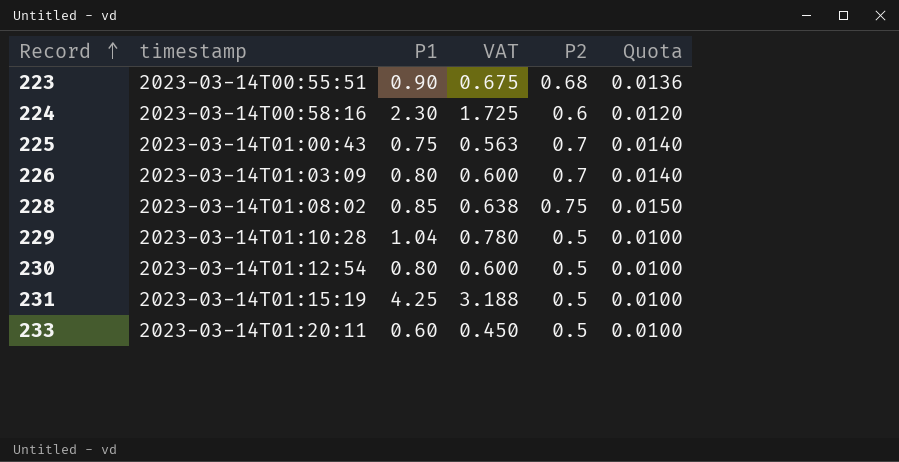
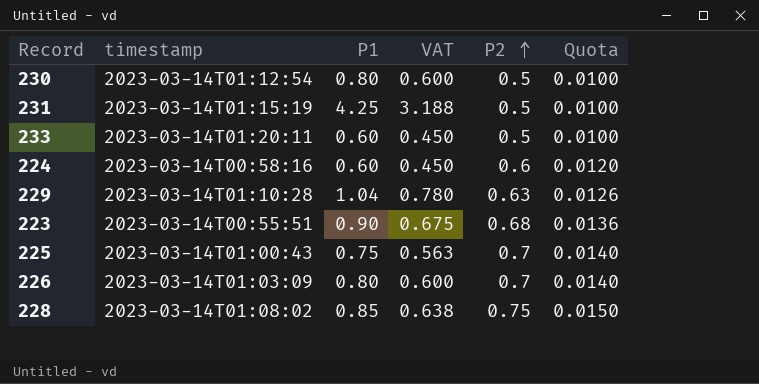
row order: Record ascending -> P2 ascending
224 | P1: 2.30 -> 0.60
224 | VAT: 1.725 -> 0.450
229 | P2: 0.5 -> 0.63
229 | Quota: 0.0100 -> 0.0126

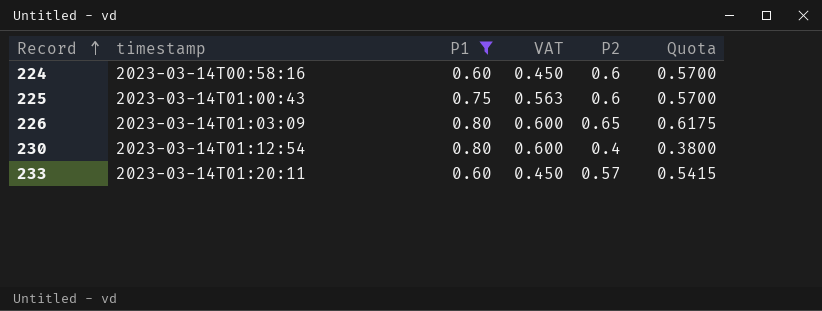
filter: none -> P1 <= 0.80
row order: P2 ascending -> Record ascending
column Quota | formula: [P2] * 0.02 -> [P2] * 0.95
225 | P2: 0.7 -> 0.6
226 | P2: 0.7 -> 0.65
230 | P2: 0.5 -> 0.4
233 | P2: 0.5 -> 0.57

